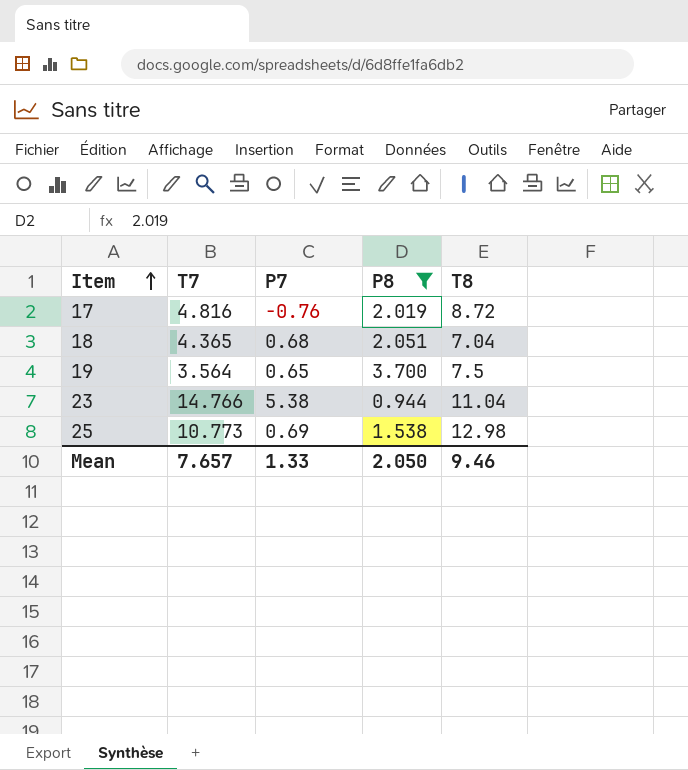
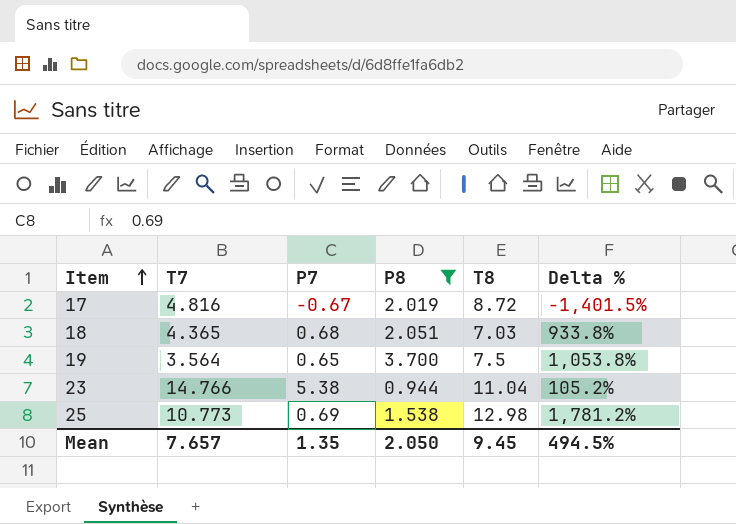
column Delta % | formula: none -> ([T8] - [P7]) / [P7]
17 | P7: -0.76 -> -0.67
18 | T8: 7.04 -> 7.03
Mean | P7: 1.33 -> 1.35
Mean | T8: 9.46 -> 9.45

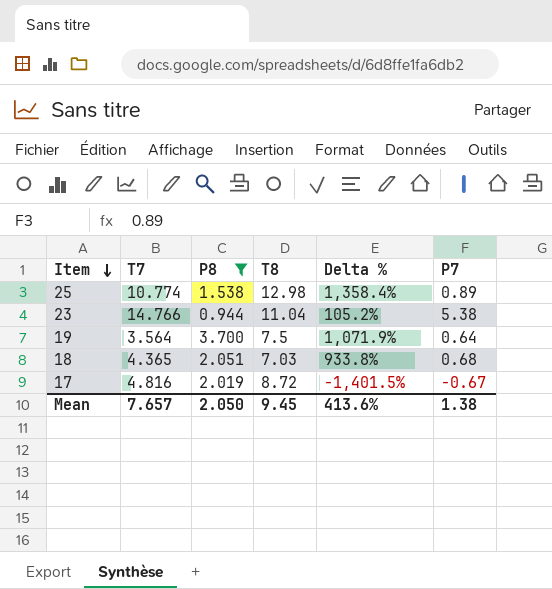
row order: Item ascending -> Item descending
column P7 | position: 3 -> 6
25 | T7: 10.773 -> 10.774
25 | Delta %: 1,781.2% -> 1,358.4%
25 | P7: 0.69 -> 0.89
19 | Delta %: 1,053.8% -> 1,071.9%
19 | P7: 0.65 -> 0.64
Mean | Delta %: 494.5% -> 413.6%
Mean | P7: 1.35 -> 1.38

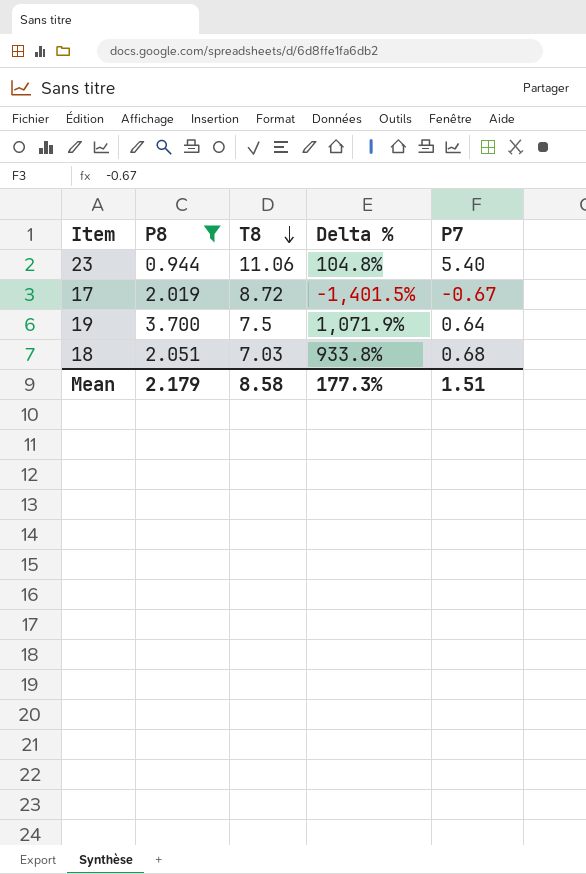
row order: Item descending -> T8 descending
column T7 | position: 2 -> none
row 25: 10.774 | 1.538 | 12.98 | 1,358.4% | 0.89 -> none
23 | T8: 11.04 -> 11.06
23 | Delta %: 105.2% -> 104.8%
23 | P7: 5.38 -> 5.40
Mean | P8: 2.050 -> 2.179
Mean | T8: 9.45 -> 8.58
Mean | Delta %: 413.6% -> 177.3%
Mean | P7: 1.38 -> 1.51

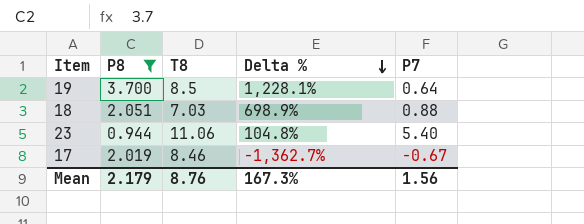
row order: T8 descending -> Delta % descending
19 | T8: 7.5 -> 8.5
19 | Delta %: 1,071.9% -> 1,228.1%
18 | Delta %: 933.8% -> 698.9%
18 | P7: 0.68 -> 0.88
17 | T8: 8.72 -> 8.46
17 | Delta %: -1,401.5% -> -1,362.7%
Mean | T8: 8.58 -> 8.76
Mean | Delta %: 177.3% -> 167.3%
Mean | P7: 1.51 -> 1.56

